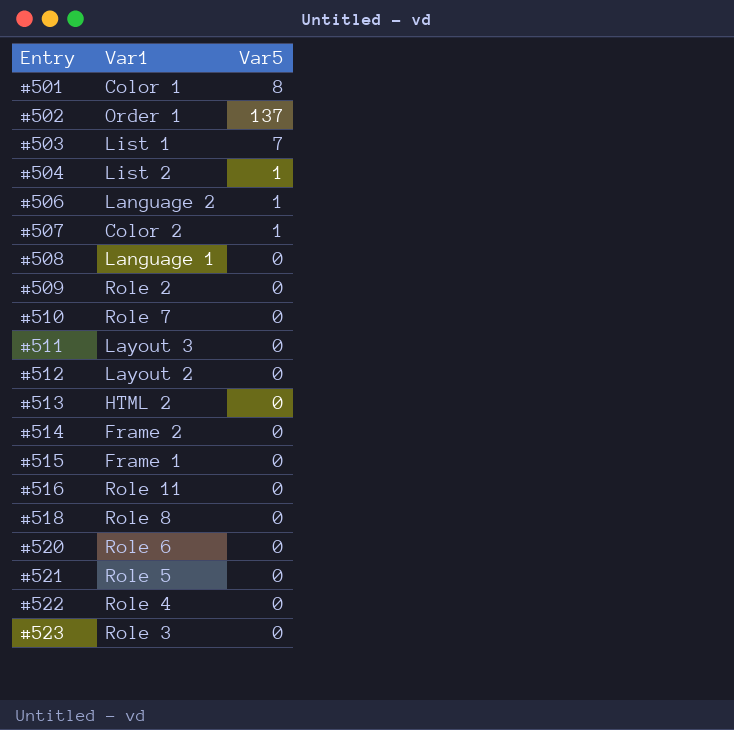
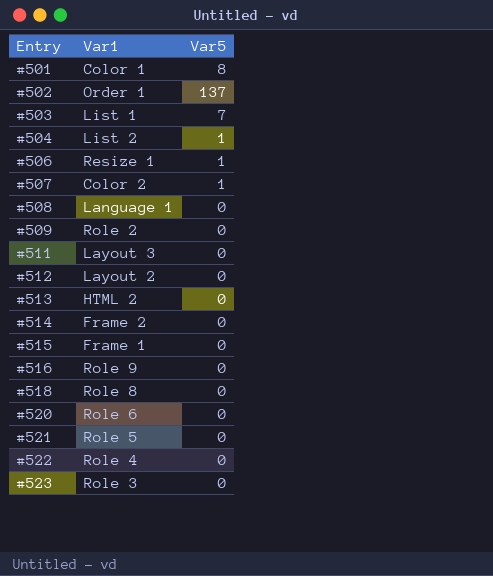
row #510: Role 7 | 0 -> none
#506 | Var1: Language 2 -> Resize 1
#516 | Var1: Role 11 -> Role 9

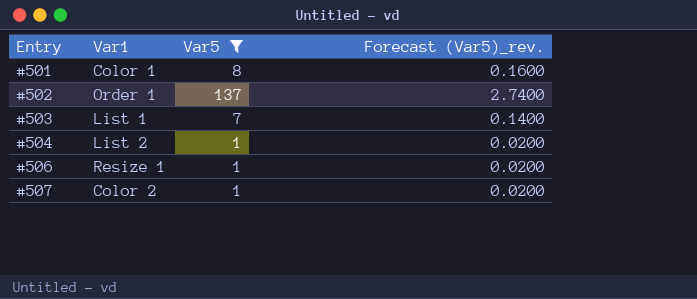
filter: none -> Var5 != 0
column Forecast (Var5)_rev. | formula: none -> [Var5] * 0.02

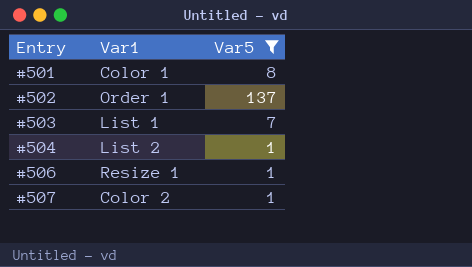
column Forecast (Var5)_rev. | formula: [Var5] * 0.02 -> none

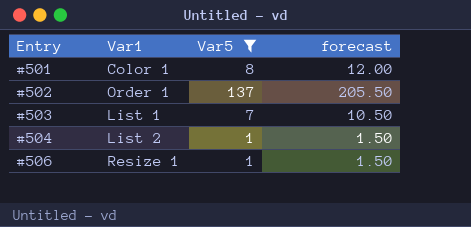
column forecast | formula: none -> [Var5] * 1.5
row #507: Color 2 | 1 -> none

